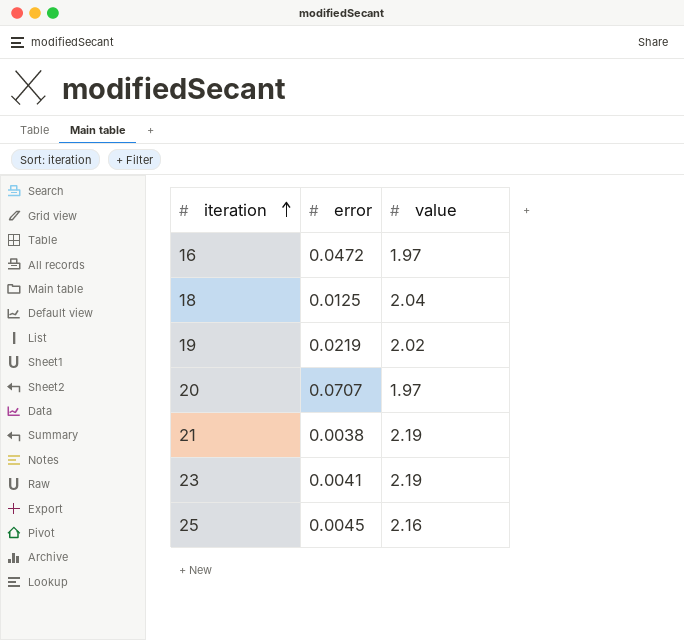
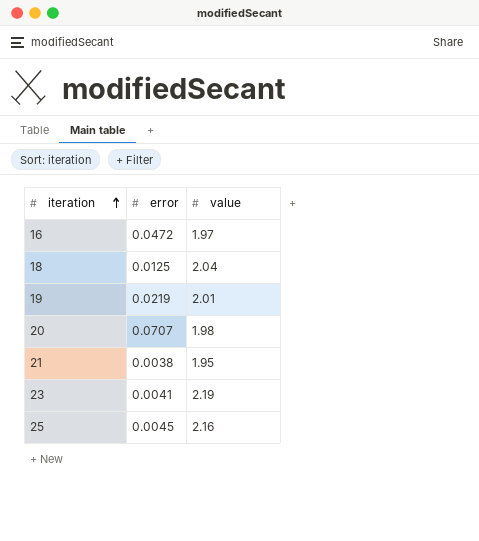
19 | value: 2.02 -> 2.01
20 | value: 1.97 -> 1.98
21 | value: 2.19 -> 1.95

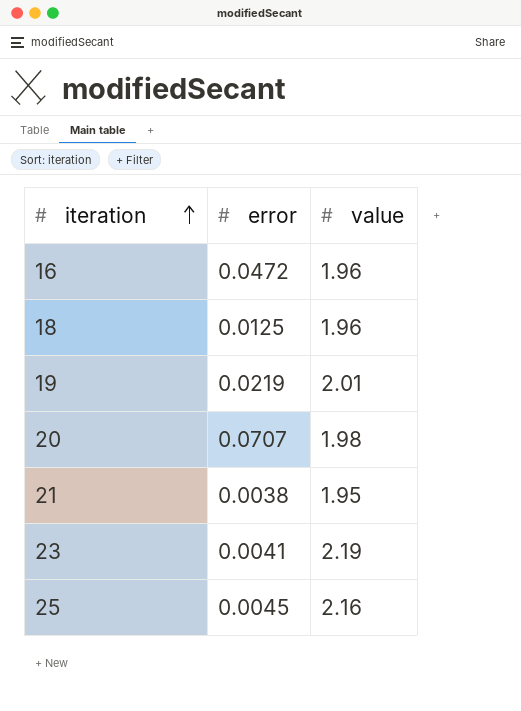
16 | value: 1.97 -> 1.96
18 | value: 2.04 -> 1.96

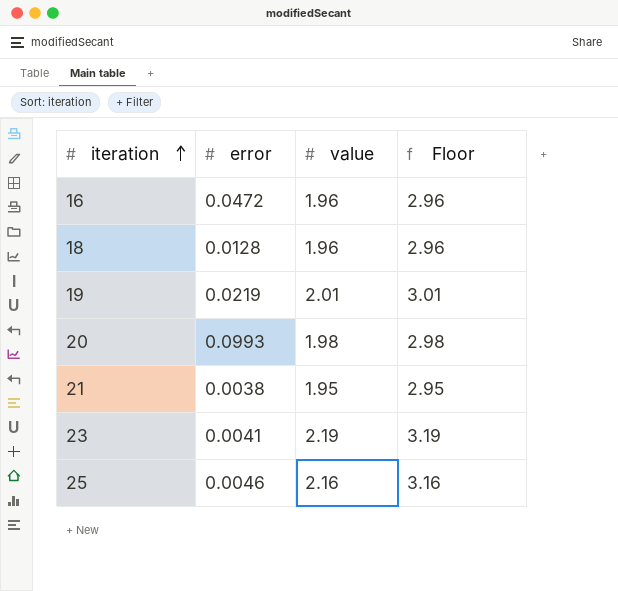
column Floor | formula: none -> [value] + 1
18 | error: 0.0125 -> 0.0128
20 | error: 0.0707 -> 0.0993
25 | error: 0.0045 -> 0.0046

